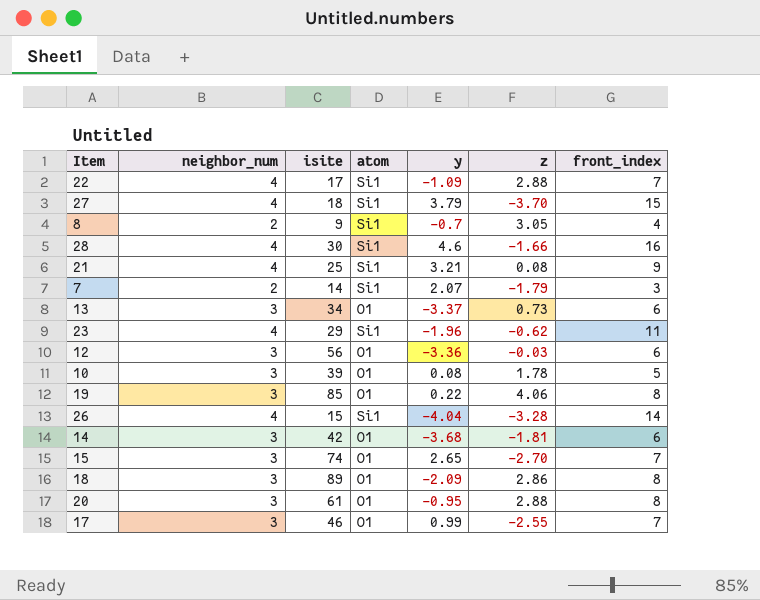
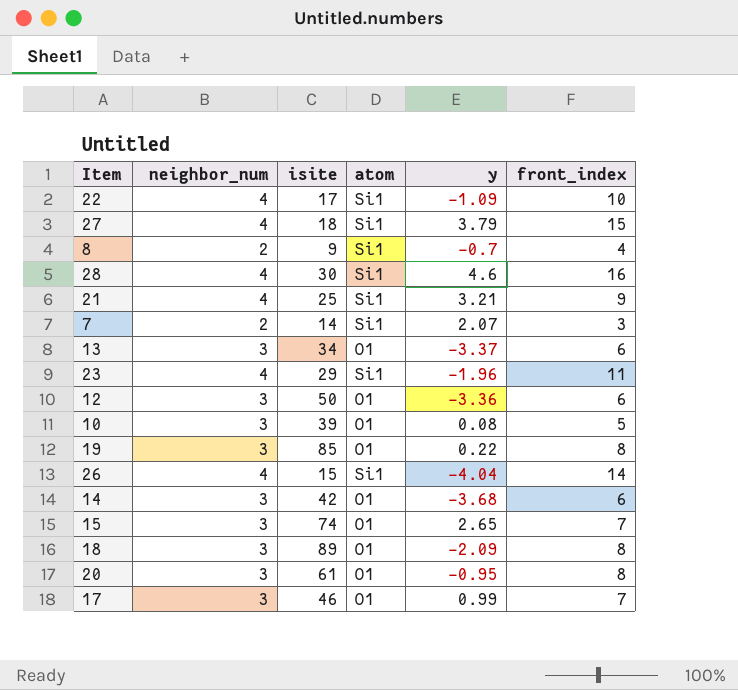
column z | position: 6 -> none
22 | front_index: 7 -> 10
12 | isite: 56 -> 50

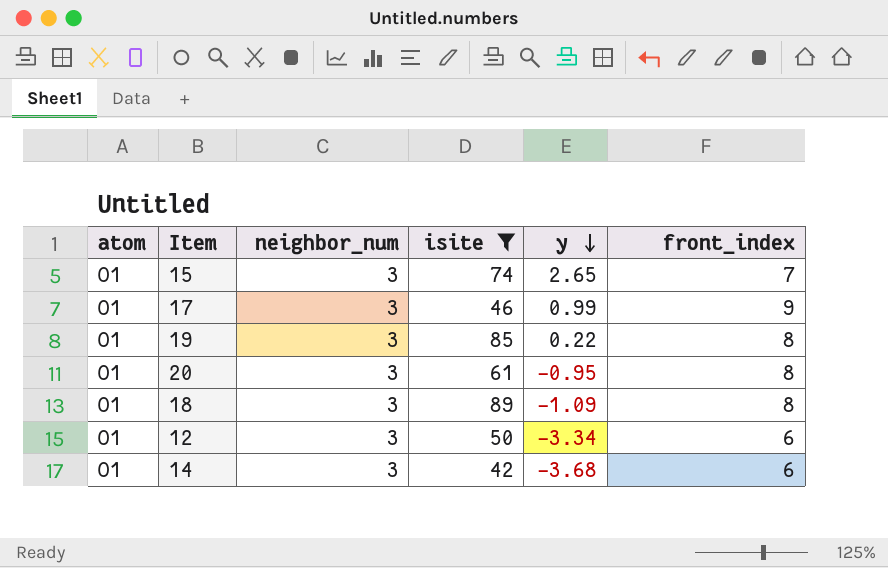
filter: none -> isite >= 42
row order: none -> y descending
column atom | position: 4 -> 1
17 | front_index: 7 -> 9
18 | y: -2.09 -> -1.09
12 | y: -3.36 -> -3.34

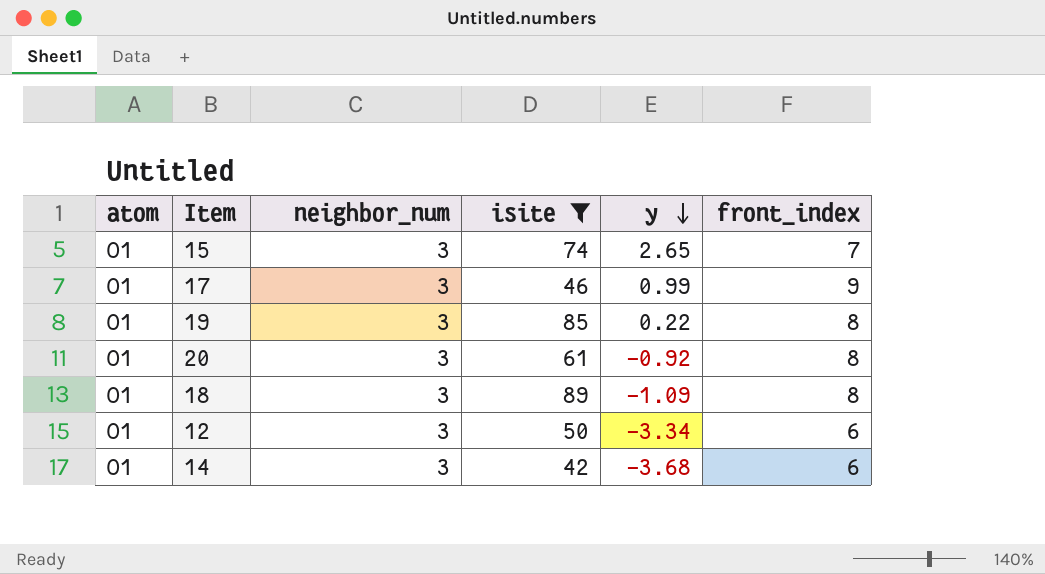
20 | y: -0.95 -> -0.92

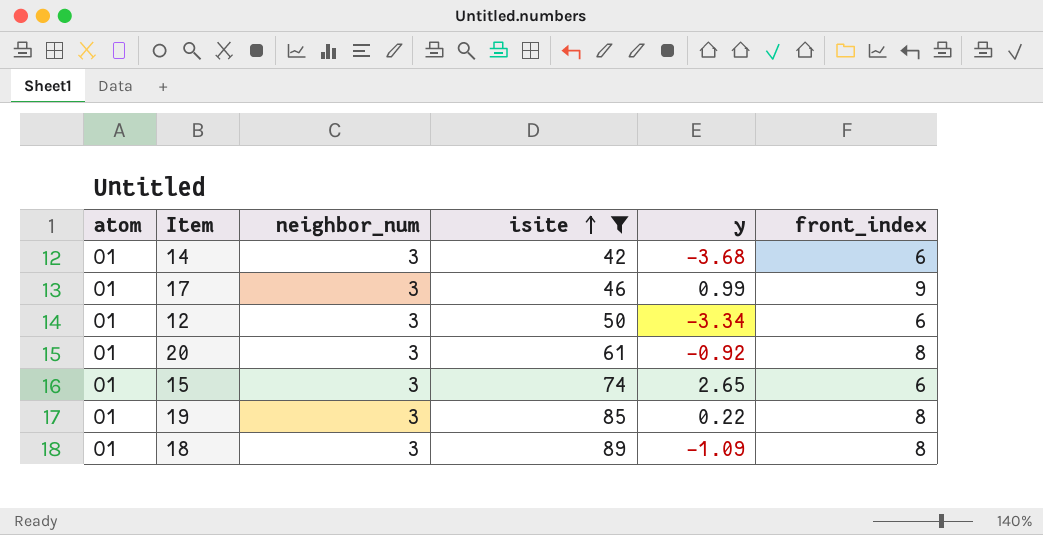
row order: y descending -> isite ascending
15 | front_index: 7 -> 6

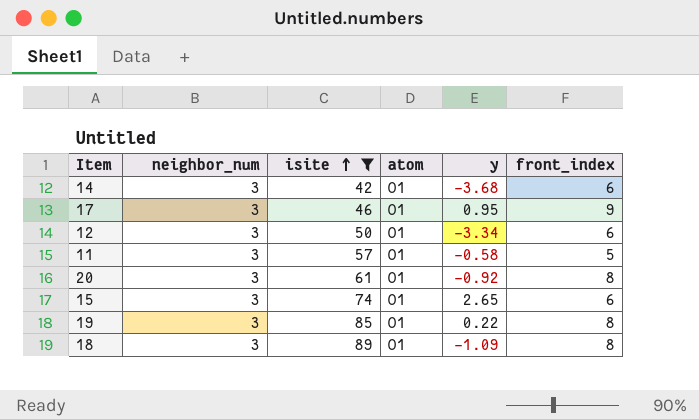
column atom | position: 1 -> 4
17 | y: 0.99 -> 0.95
row 11: none -> 3 | 57 | O1 | -0.58 | 5

